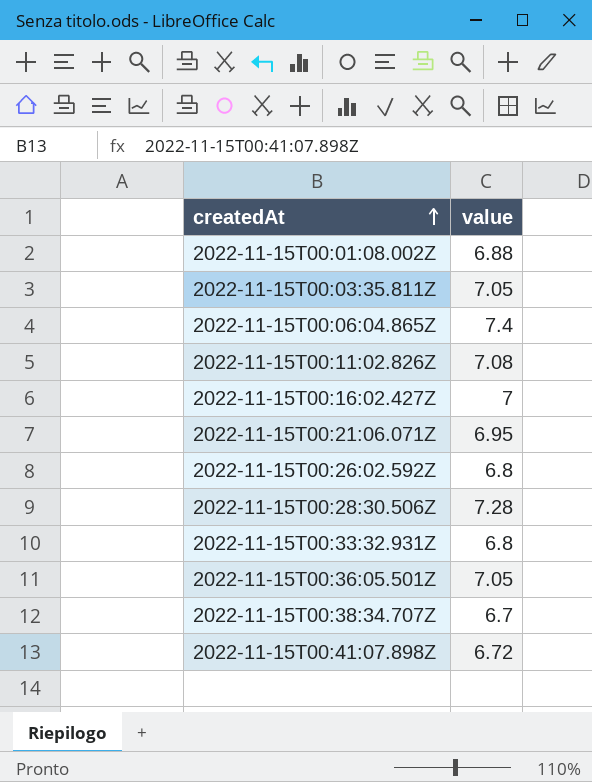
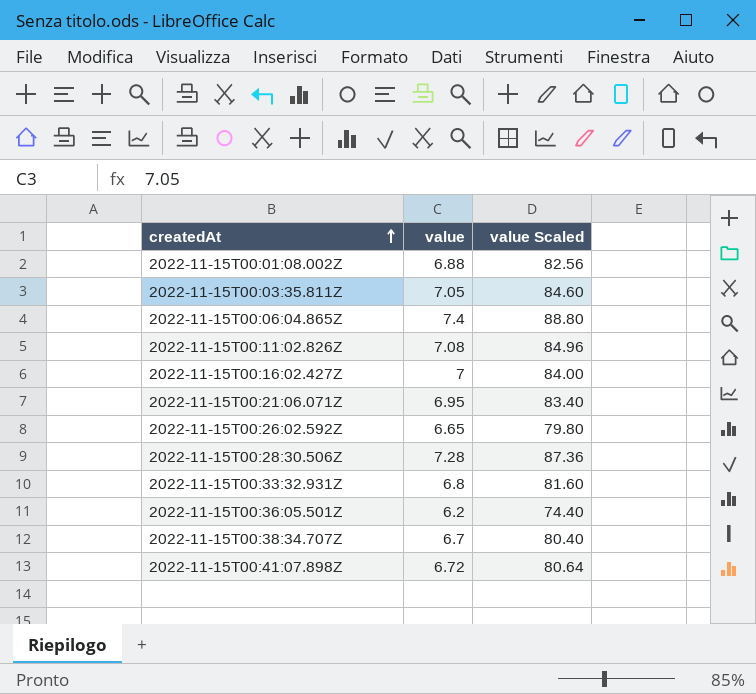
column value Scaled | formula: none -> [value] * 12
2022-11-15T00:26:02.592Z | value: 6.8 -> 6.65
2022-11-15T00:36:05.501Z | value: 7.05 -> 6.2

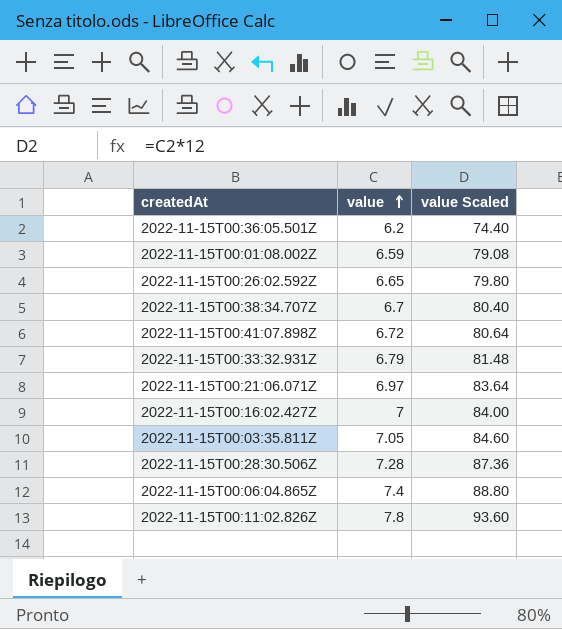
row order: createdAt ascending -> value ascending
2022-11-15T00:01:08.002Z | value: 6.88 -> 6.59
2022-11-15T00:01:08.002Z | value Scaled: 82.56 -> 79.08
2022-11-15T00:33:32.931Z | value: 6.8 -> 6.79
2022-11-15T00:33:32.931Z | value Scaled: 81.60 -> 81.48
2022-11-15T00:21:06.071Z | value: 6.95 -> 6.97
2022-11-15T00:21:06.071Z | value Scaled: 83.40 -> 83.64
2022-11-15T00:11:02.826Z | value: 7.08 -> 7.8
2022-11-15T00:11:02.826Z | value Scaled: 84.96 -> 93.60

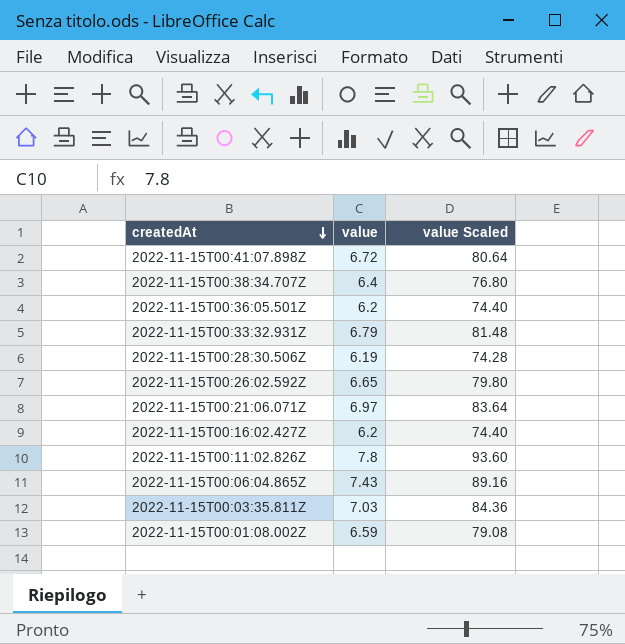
row order: value ascending -> createdAt descending
2022-11-15T00:38:34.707Z | value: 6.7 -> 6.4
2022-11-15T00:38:34.707Z | value Scaled: 80.40 -> 76.80
2022-11-15T00:28:30.506Z | value: 7.28 -> 6.19
2022-11-15T00:28:30.506Z | value Scaled: 87.36 -> 74.28
2022-11-15T00:16:02.427Z | value: 7 -> 6.2
2022-11-15T00:16:02.427Z | value Scaled: 84.00 -> 74.40
2022-11-15T00:06:04.865Z | value: 7.4 -> 7.43
2022-11-15T00:06:04.865Z | value Scaled: 88.80 -> 89.16
2022-11-15T00:03:35.811Z | value: 7.05 -> 7.03
2022-11-15T00:03:35.811Z | value Scaled: 84.60 -> 84.36

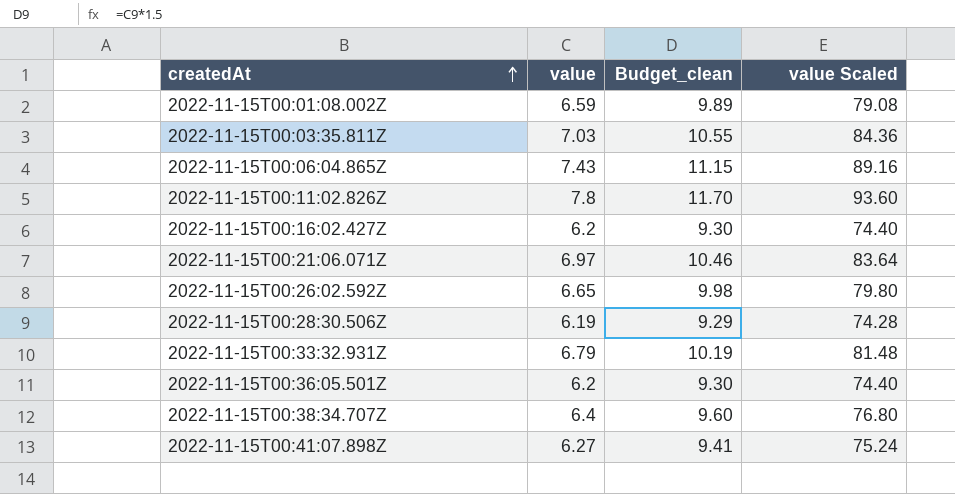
row order: createdAt descending -> createdAt ascending
column Budget_clean | formula: none -> [value] * 1.5
2022-11-15T00:41:07.898Z | value: 6.72 -> 6.27
2022-11-15T00:41:07.898Z | value Scaled: 80.64 -> 75.24

